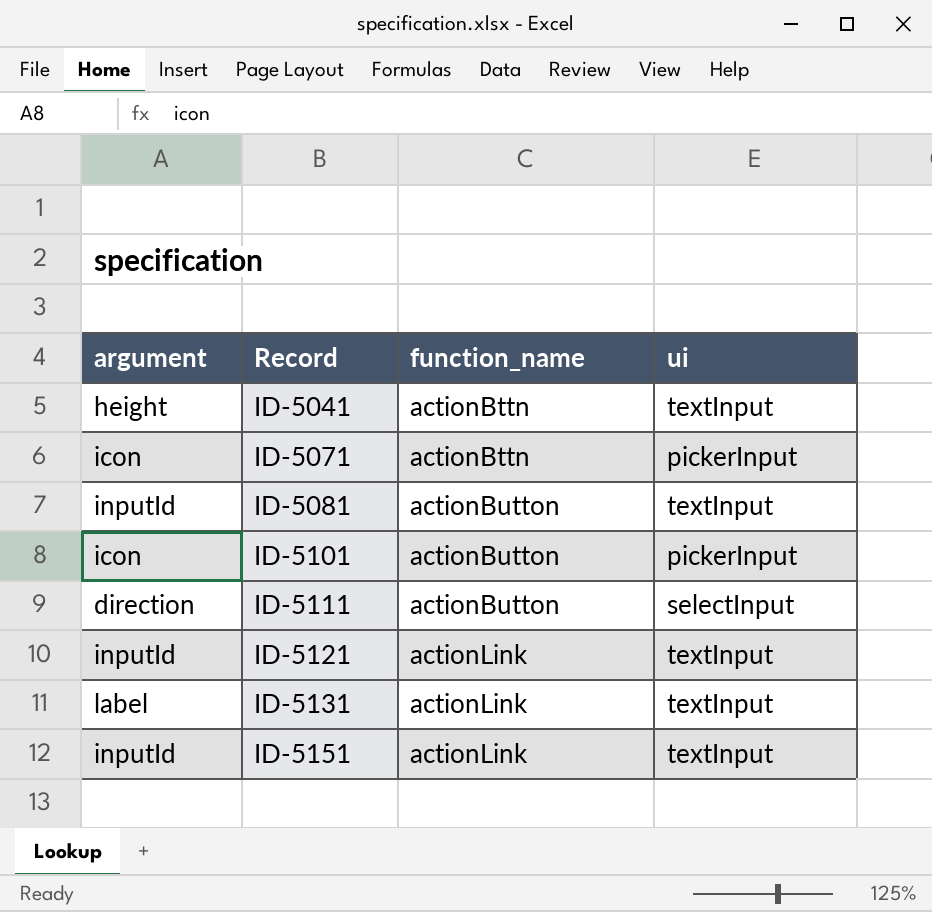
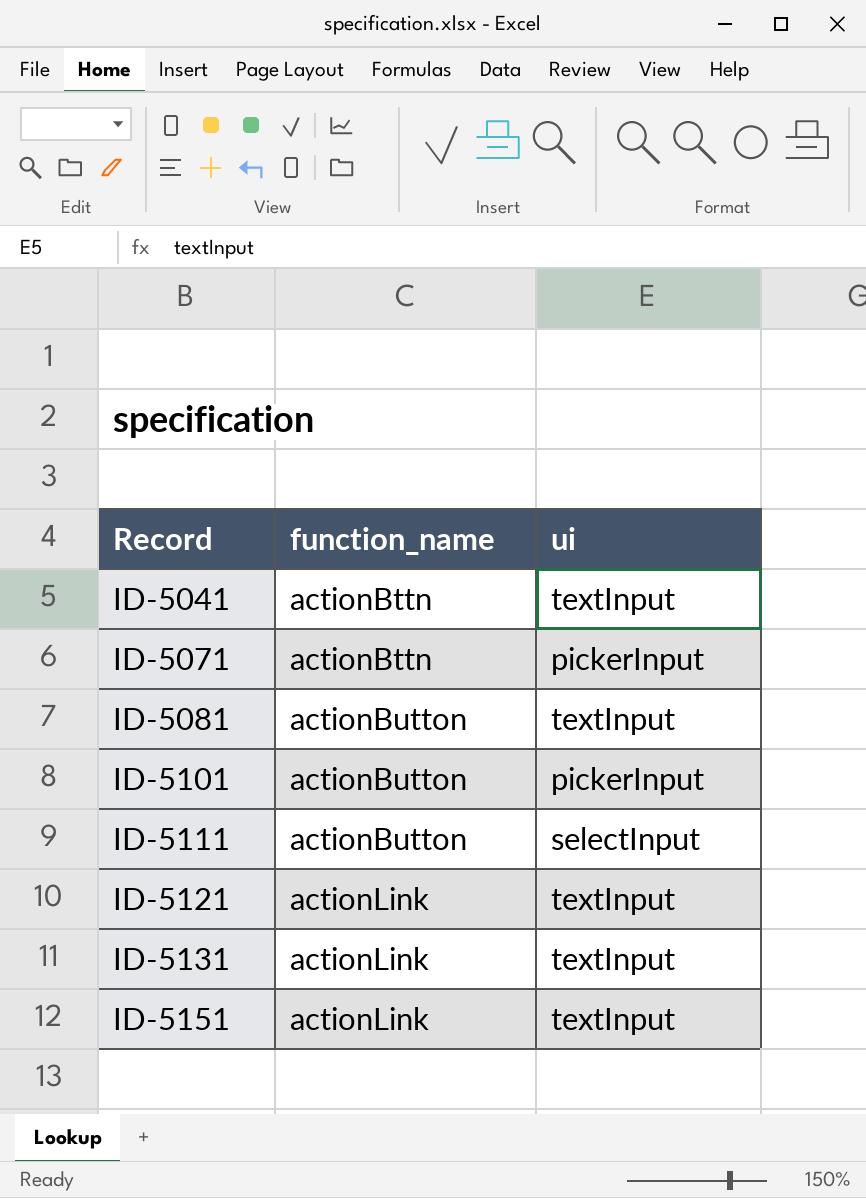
column argument | position: 1 -> none

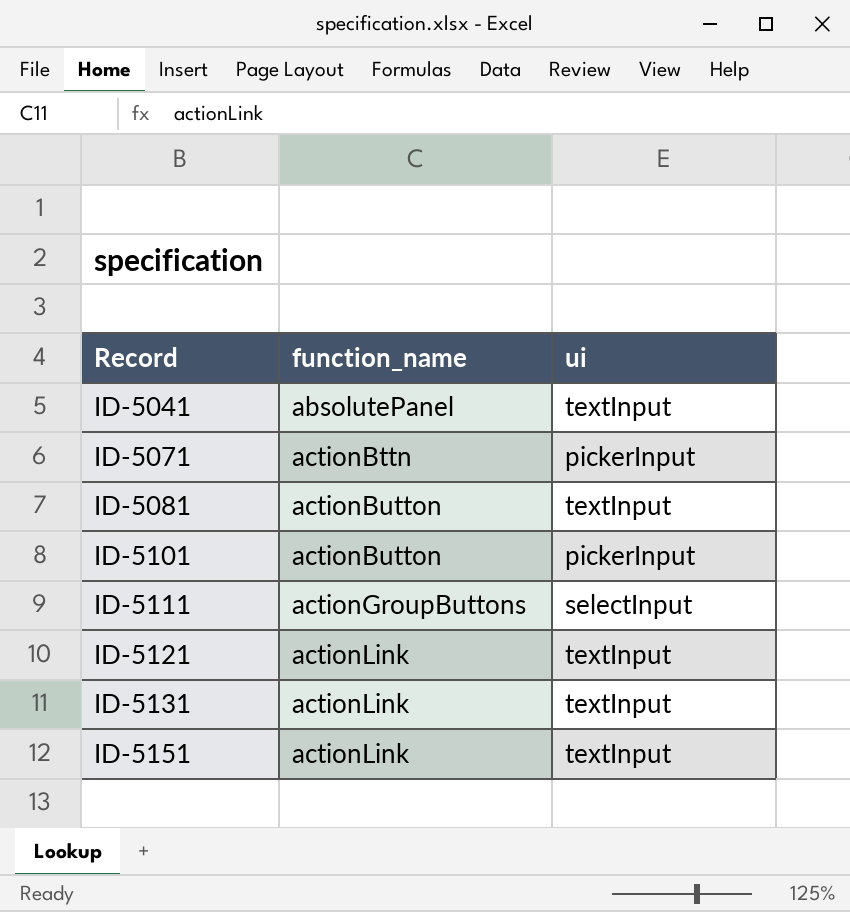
ID-5041 | function_name: actionBttn -> absolutePanel
ID-5111 | function_name: actionButton -> actionGroupButtons

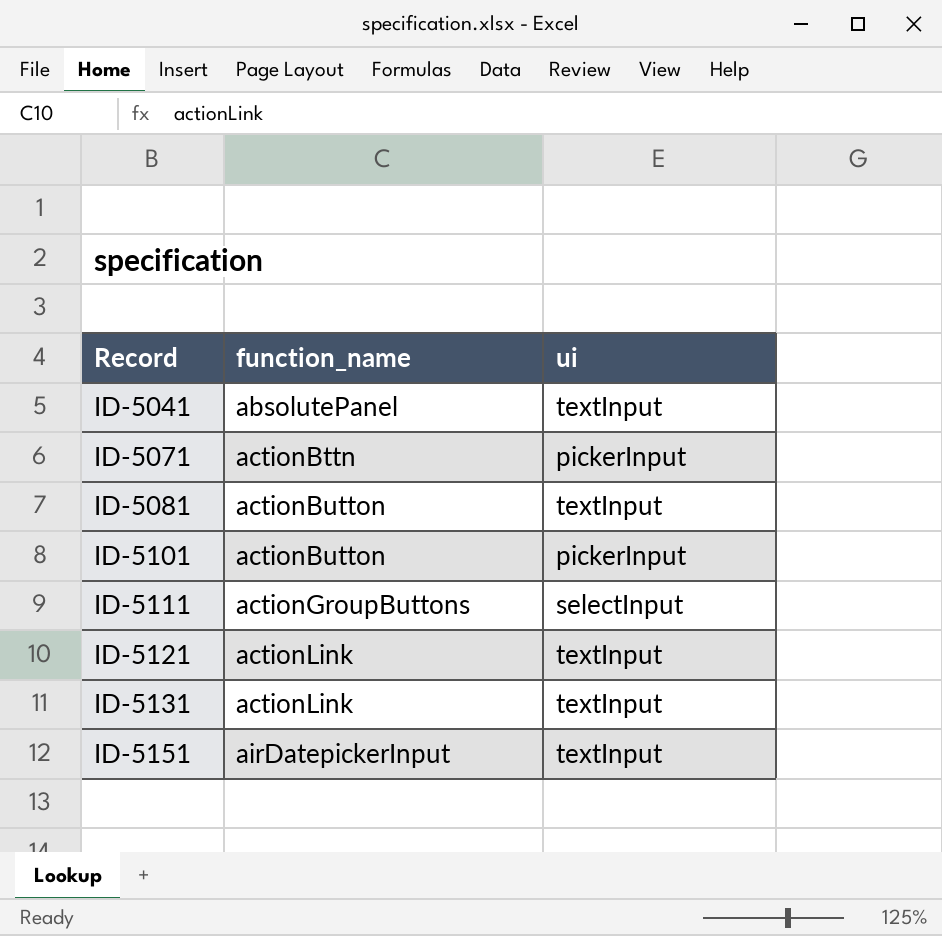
ID-5151 | function_name: actionLink -> airDatepickerInput

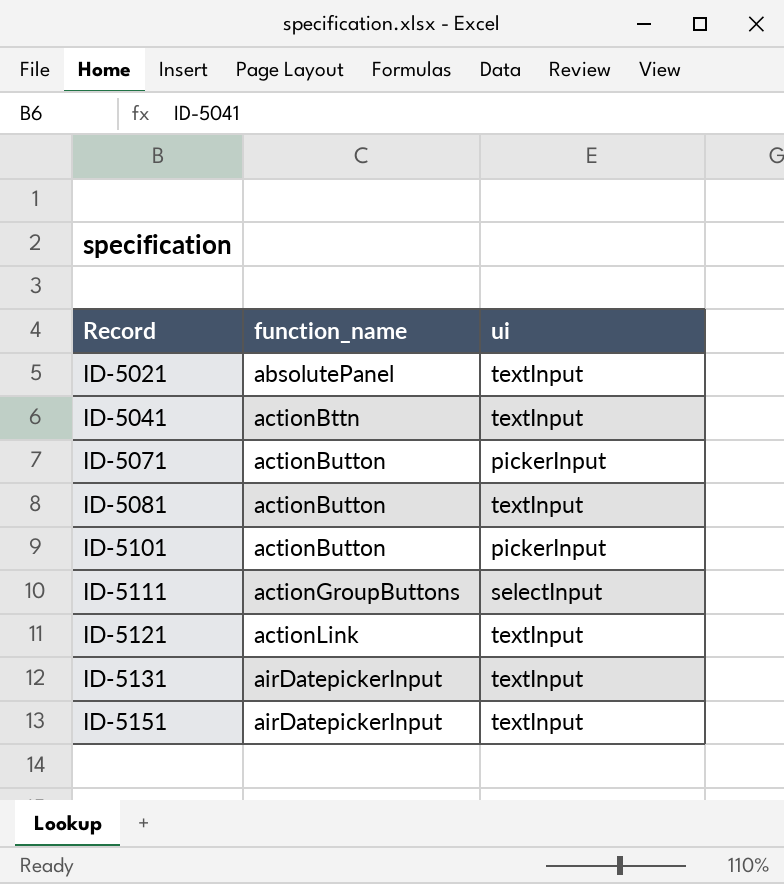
row ID-5021: none -> absolutePanel | textInput
ID-5041 | function_name: absolutePanel -> actionBttn
ID-5071 | function_name: actionBttn -> actionButton
ID-5131 | function_name: actionLink -> airDatepickerInput

